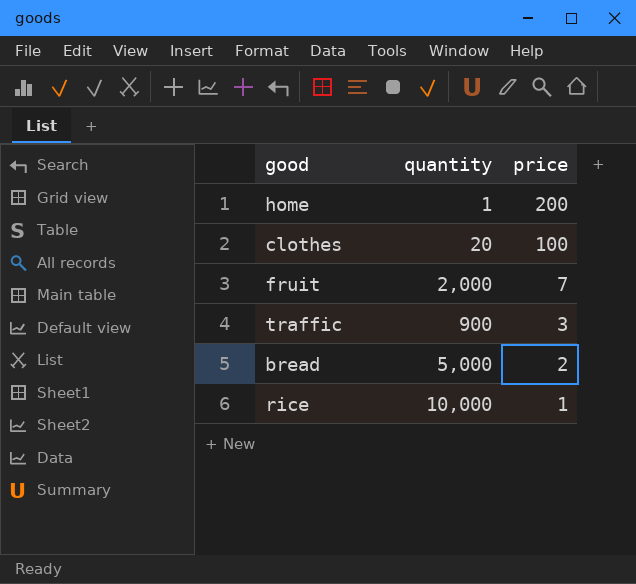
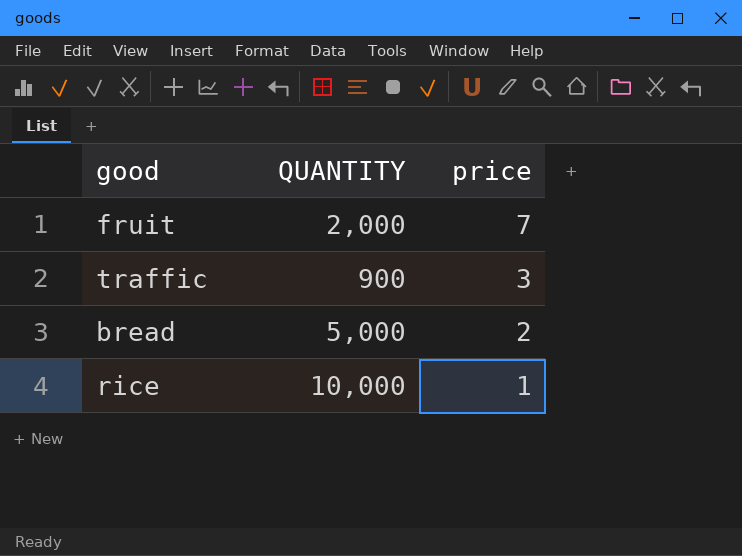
column name: quantity -> QUANTITY
row home: 1 | 200 -> none
row clothes: 20 | 100 -> none

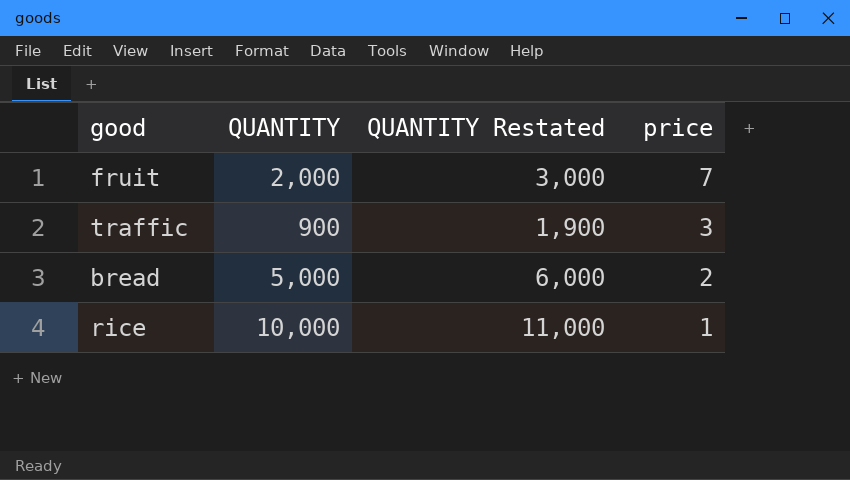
column QUANTITY Restated | formula: none -> [QUANTITY] + 1000

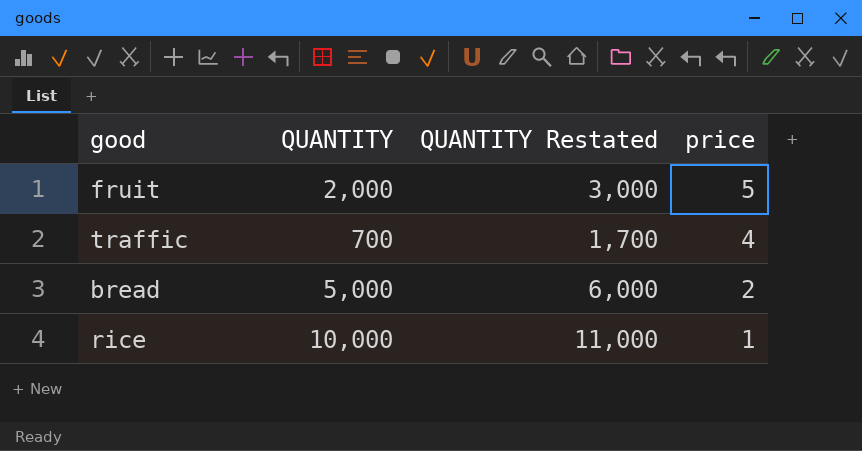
fruit | price: 7 -> 5
traffic | QUANTITY: 900 -> 700
traffic | QUANTITY Restated: 1,900 -> 1,700
traffic | price: 3 -> 4

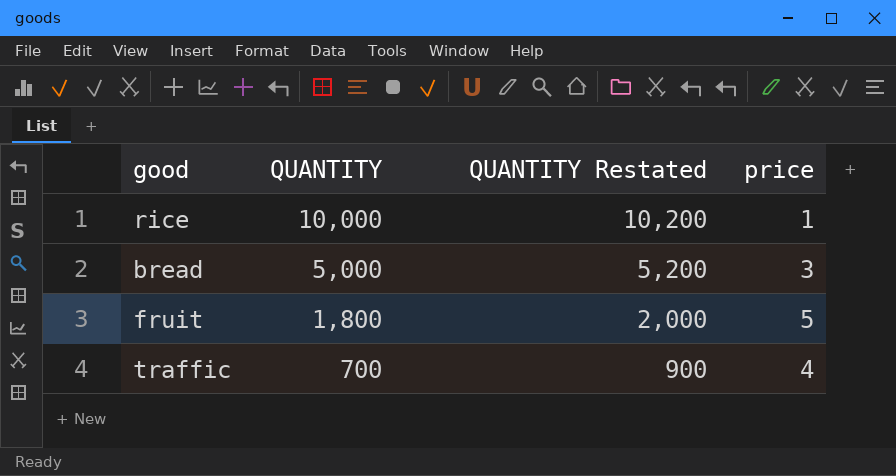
row order: price descending -> QUANTITY descending
column QUANTITY Restated | formula: [QUANTITY] + 1000 -> [QUANTITY] + 200
bread | price: 2 -> 3
fruit | QUANTITY: 2,000 -> 1,800

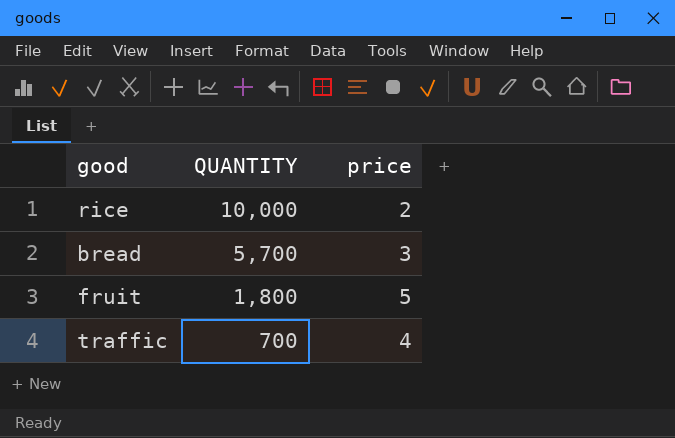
column QUANTITY Restated | formula: [QUANTITY] + 200 -> none
rice | price: 1 -> 2
bread | QUANTITY: 5,000 -> 5,700

